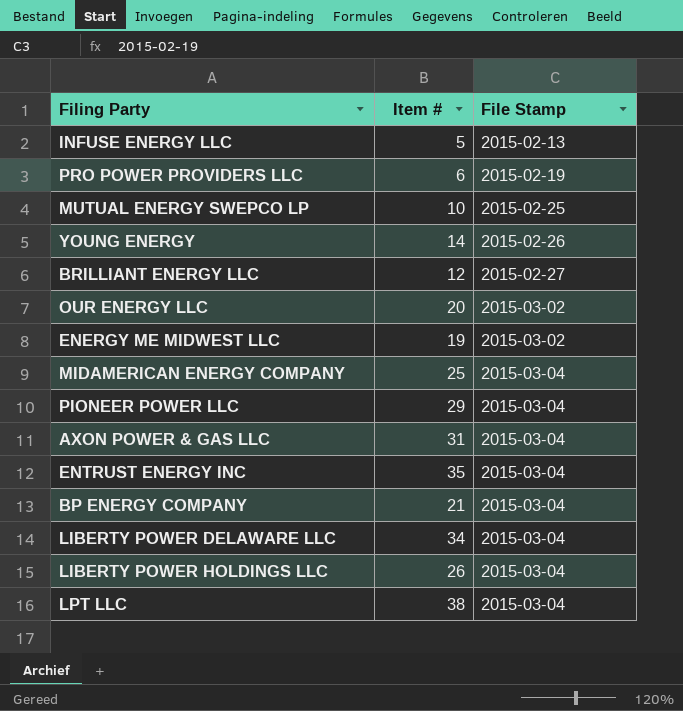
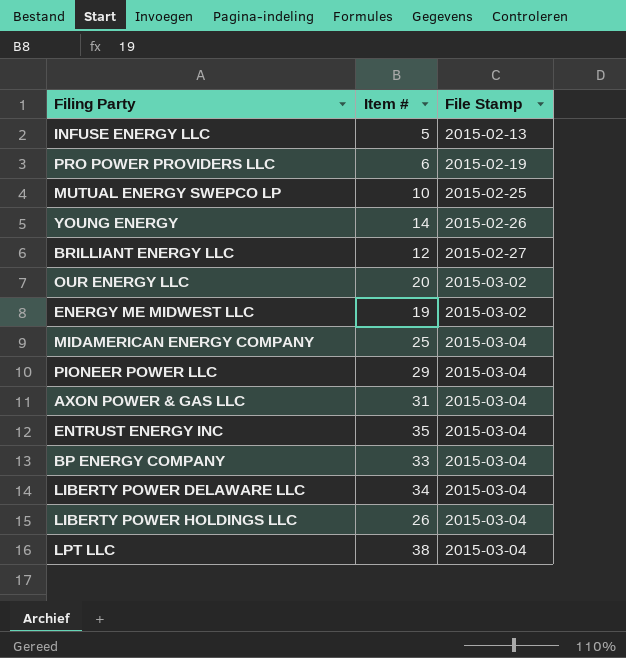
BP ENERGY COMPANY | Item #: 21 -> 33

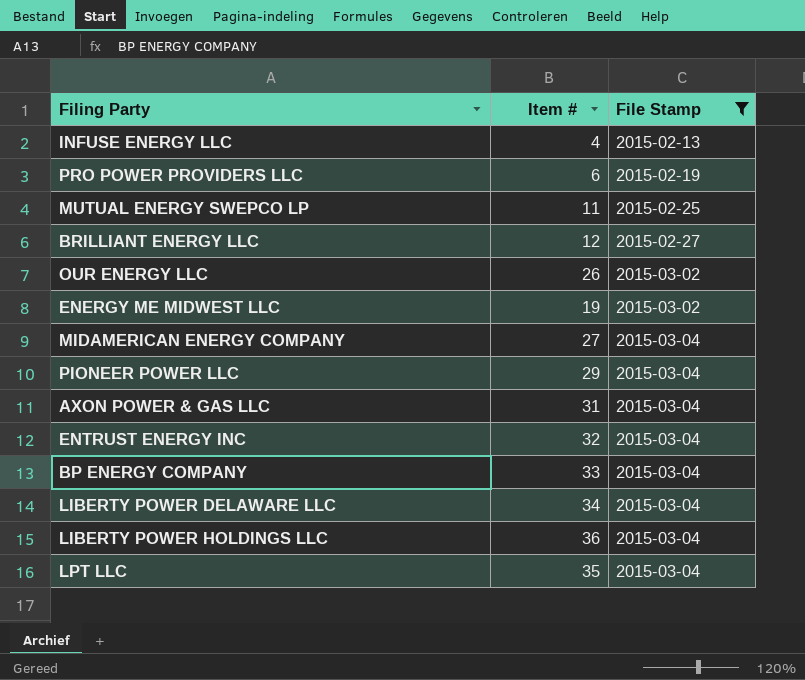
filter: none -> File Stamp != 2015-02-26
INFUSE ENERGY LLC | Item #: 5 -> 4
MUTUAL ENERGY SWEPCO LP | Item #: 10 -> 11
OUR ENERGY LLC | Item #: 20 -> 26
MIDAMERICAN ENERGY COMPANY | Item #: 25 -> 27
ENTRUST ENERGY INC | Item #: 35 -> 32
LIBERTY POWER HOLDINGS LLC | Item #: 26 -> 36
LPT LLC | Item #: 38 -> 35

